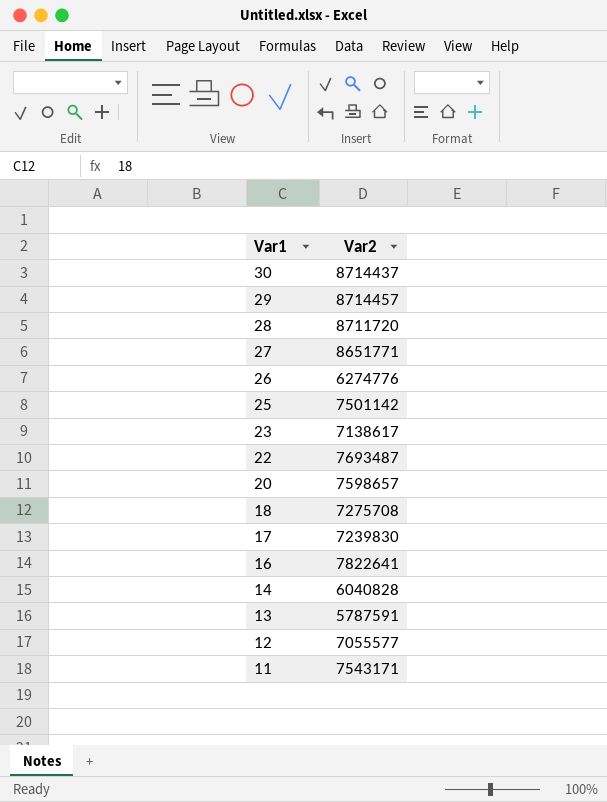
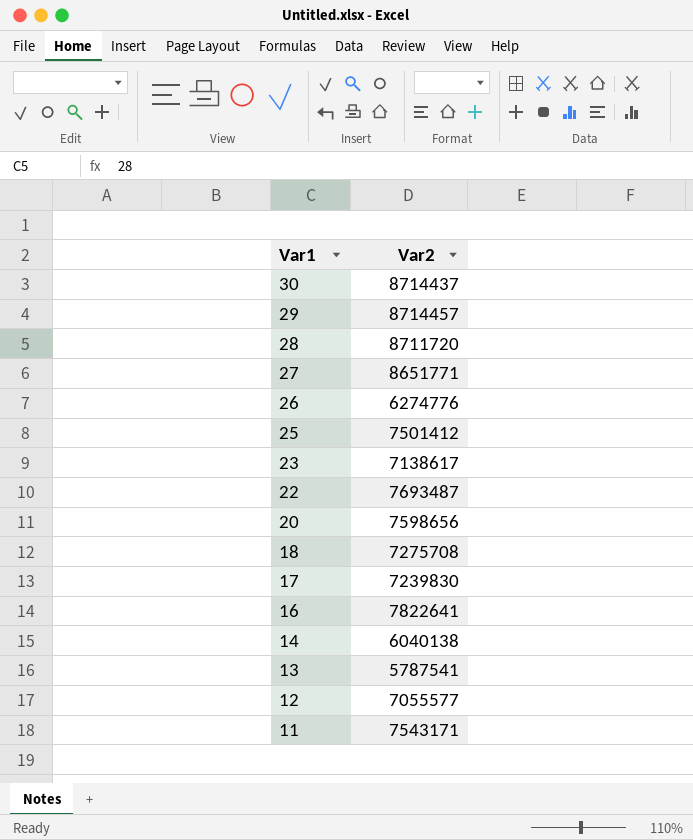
25 | Var2: 7501142 -> 7501412
20 | Var2: 7598657 -> 7598656
14 | Var2: 6040828 -> 6040138
13 | Var2: 5787591 -> 5787541

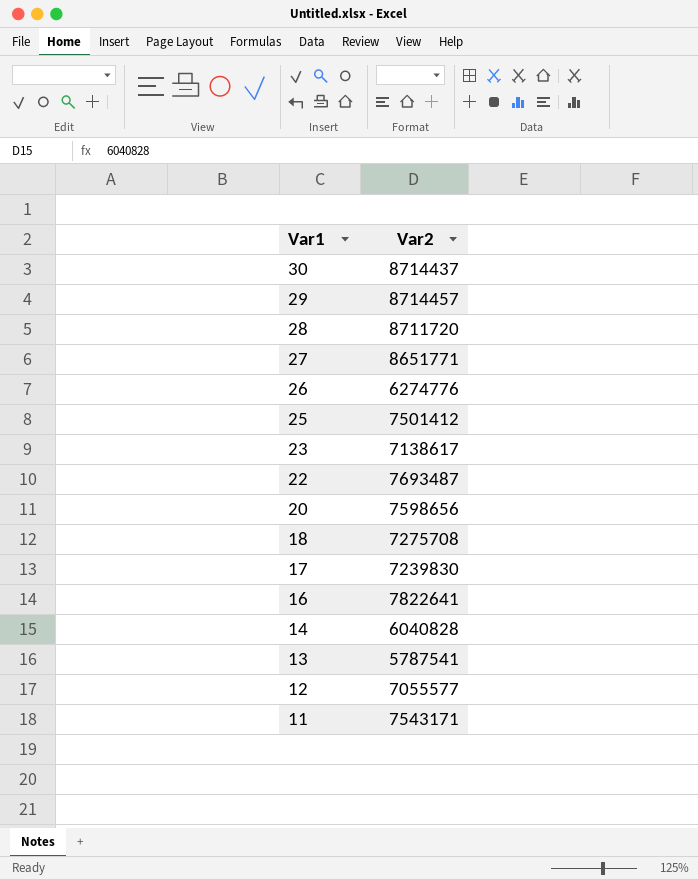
14 | Var2: 6040138 -> 6040828

